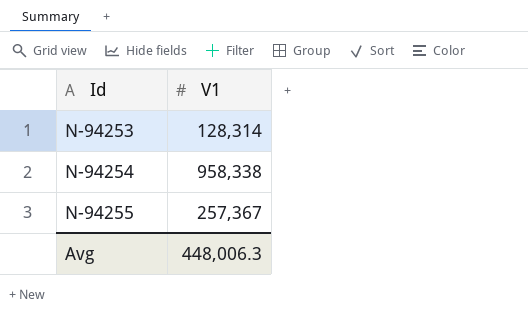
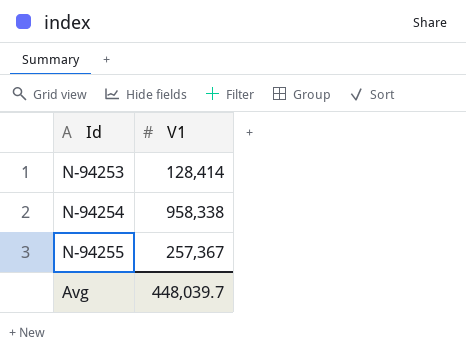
N-94253 | V1: 128,314 -> 128,414
Avg | V1: 448,006.3 -> 448,039.7

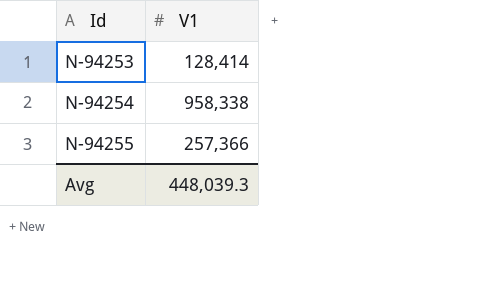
N-94255 | V1: 257,367 -> 257,366
Avg | V1: 448,039.7 -> 448,039.3

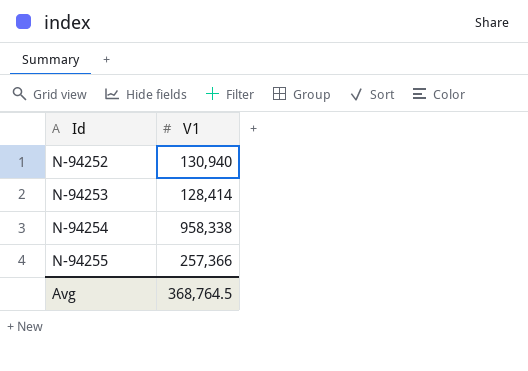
row N-94252: none -> 130,940
Avg | V1: 448,039.3 -> 368,764.5

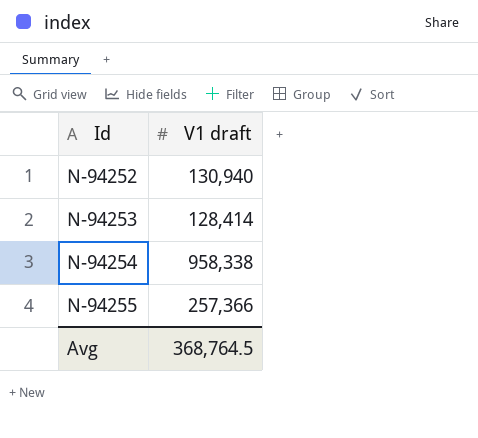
column name: V1 -> V1 draft

